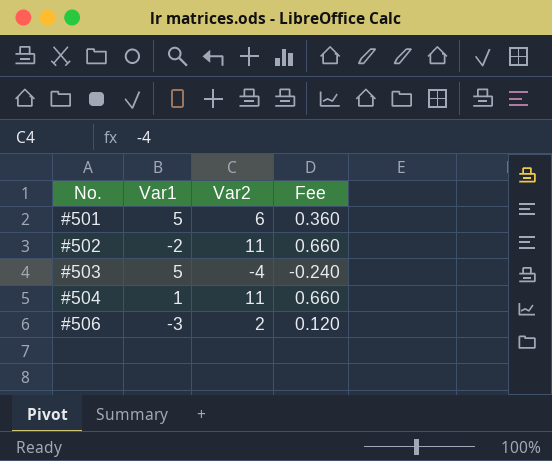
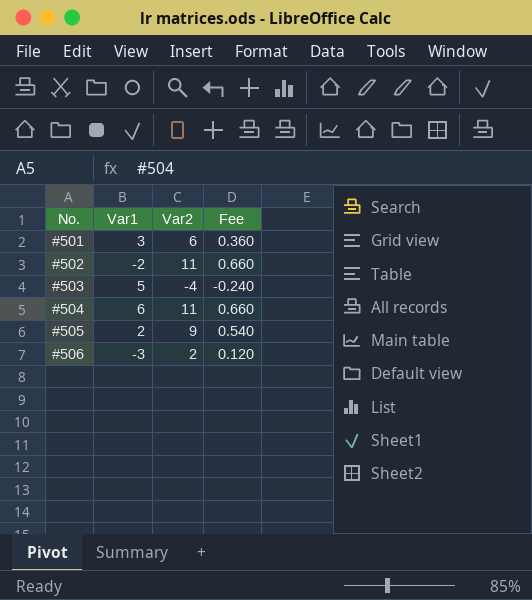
#501 | Var1: 5 -> 3
#504 | Var1: 1 -> 6
row #505: none -> 2 | 9 | 0.540

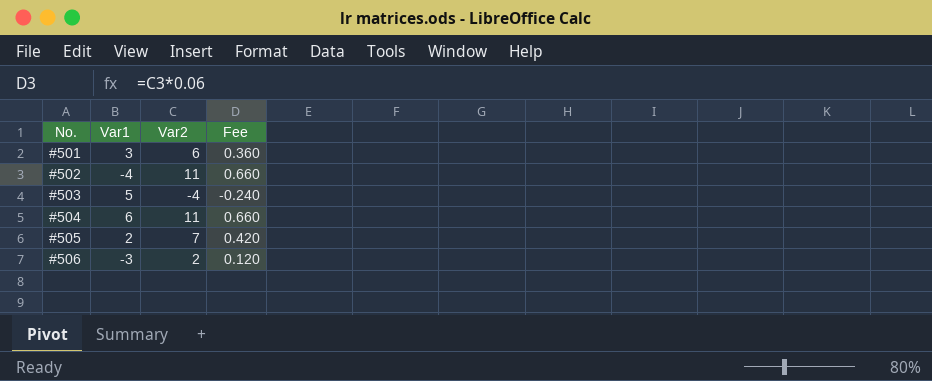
#502 | Var1: -2 -> -4
#505 | Var2: 9 -> 7
#505 | Fee: 0.540 -> 0.420

